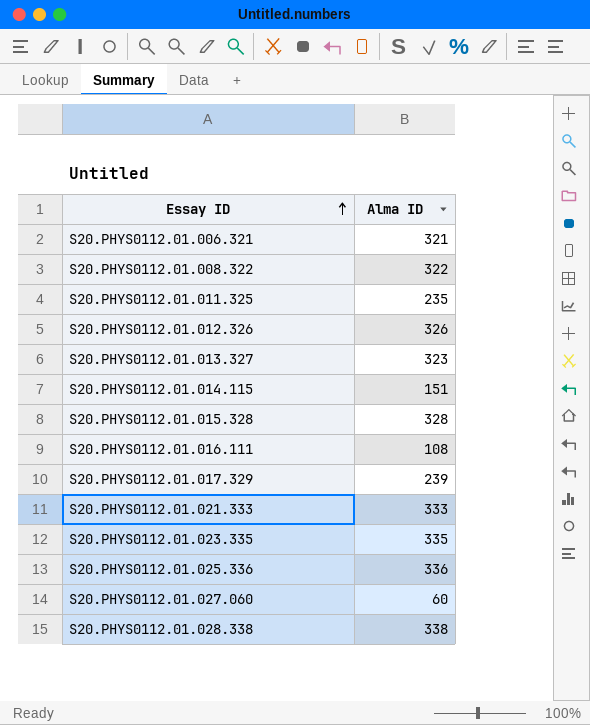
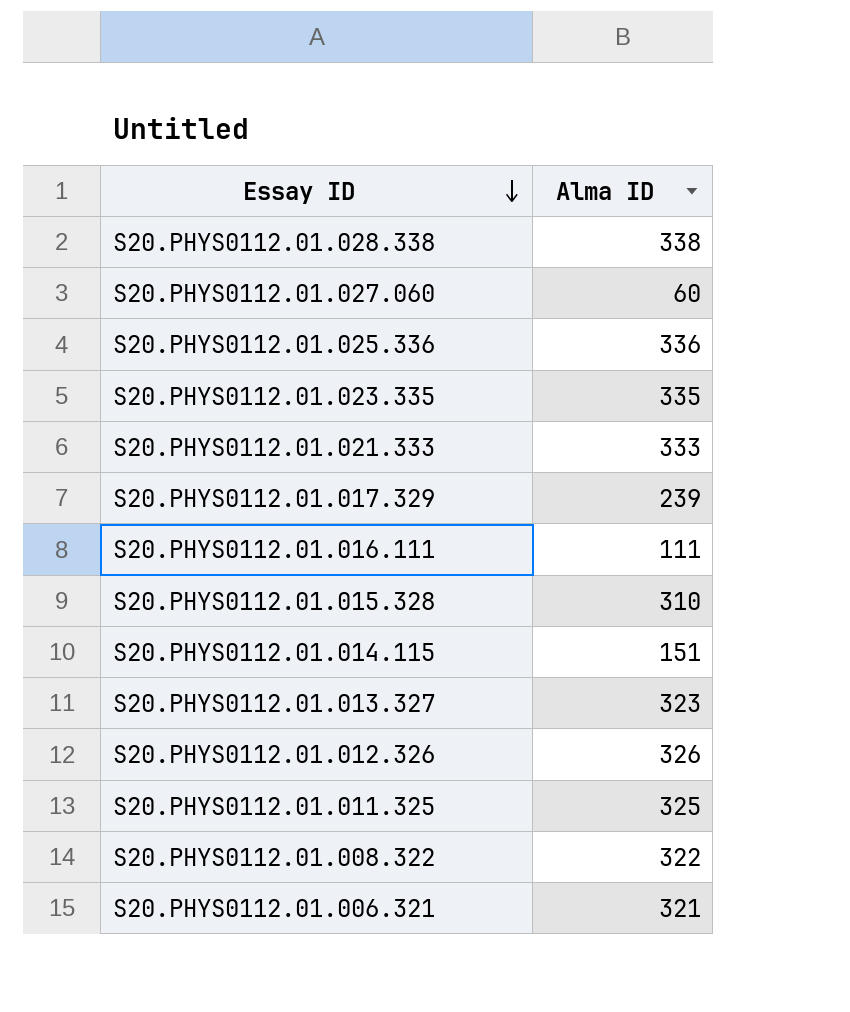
row order: Essay ID ascending -> Essay ID descending
S20.PHYS0112.01.016.111 | Alma ID: 108 -> 111
S20.PHYS0112.01.015.328 | Alma ID: 328 -> 310
S20.PHYS0112.01.011.325 | Alma ID: 235 -> 325

